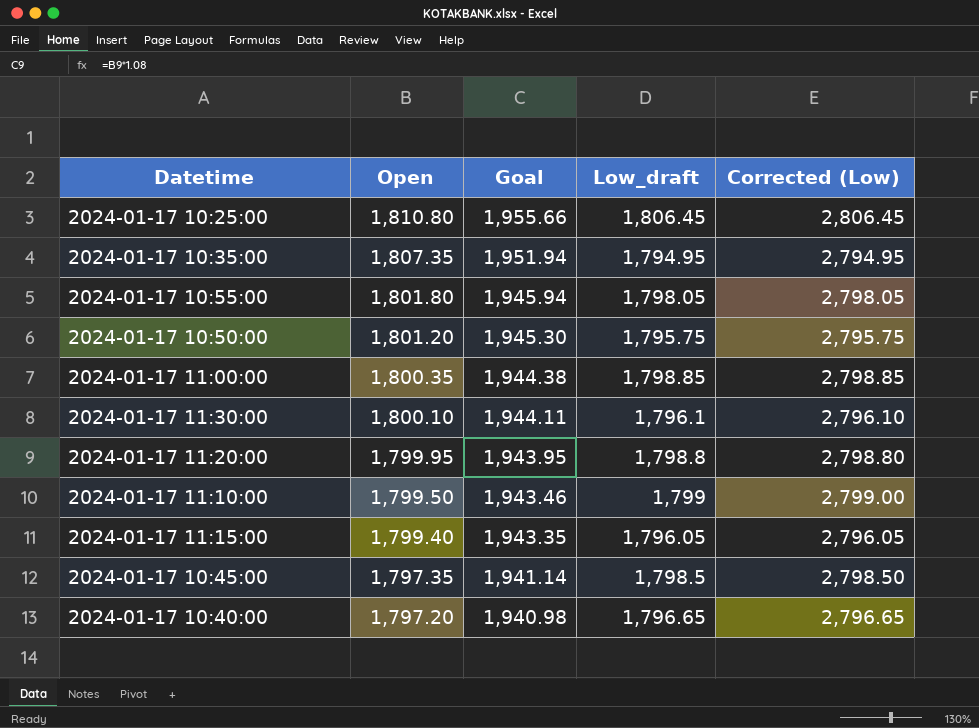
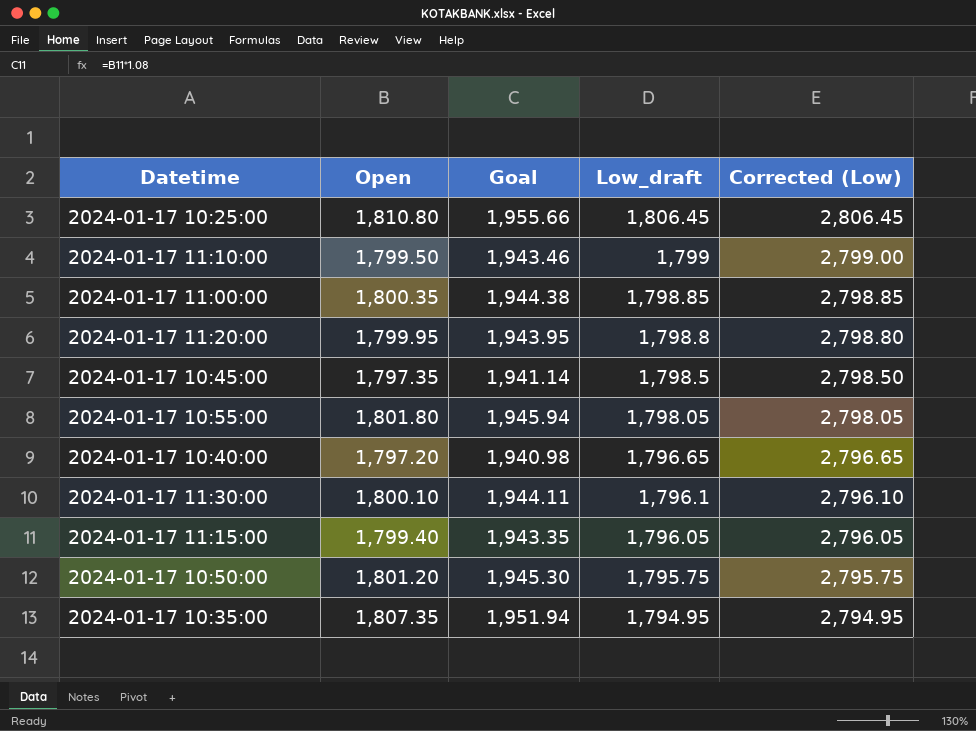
row order: Open descending -> Low_draft descending

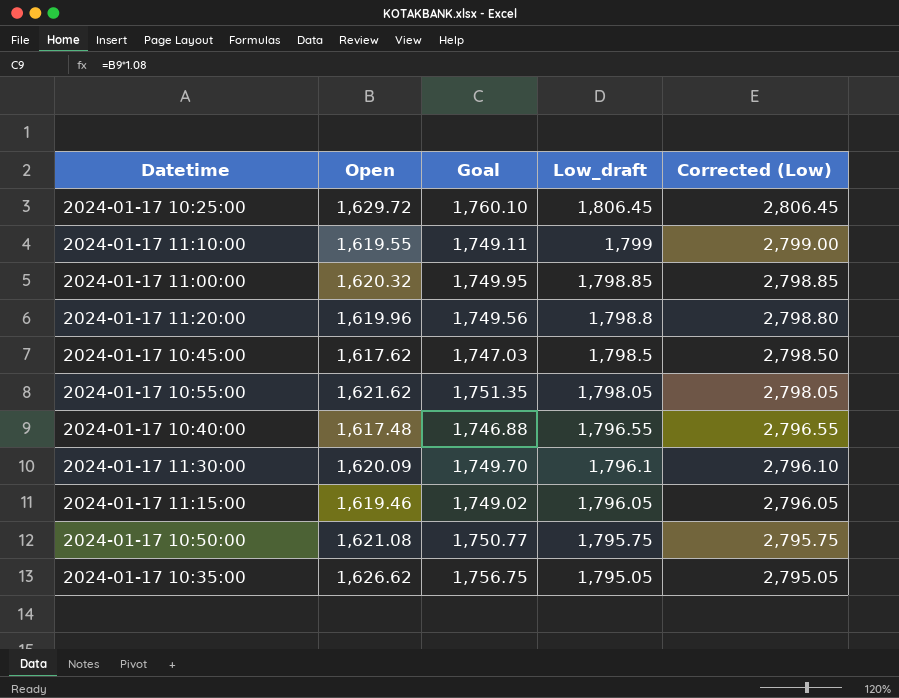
2024-01-17 10:25:00 | Open: 1,810.80 -> 1,629.72
2024-01-17 10:25:00 | Goal: 1,955.66 -> 1,760.10
2024-01-17 11:10:00 | Open: 1,799.50 -> 1,619.55
2024-01-17 11:10:00 | Goal: 1,943.46 -> 1,749.11
2024-01-17 11:00:00 | Open: 1,800.35 -> 1,620.32
2024-01-17 11:00:00 | Goal: 1,944.38 -> 1,749.95
2024-01-17 11:20:00 | Open: 1,799.95 -> 1,619.96
2024-01-17 11:20:00 | Goal: 1,943.95 -> 1,749.56
2024-01-17 10:45:00 | Open: 1,797.35 -> 1,617.62
2024-01-17 10:45:00 | Goal: 1,941.14 -> 1,747.03
2024-01-17 10:55:00 | Open: 1,801.80 -> 1,621.62
2024-01-17 10:55:00 | Goal: 1,945.94 -> 1,751.35
2024-01-17 10:40:00 | Open: 1,797.20 -> 1,617.48
2024-01-17 10:40:00 | Goal: 1,940.98 -> 1,746.88
2024-01-17 10:40:00 | Low_draft: 1,796.65 -> 1,796.55
2024-01-17 10:40:00 | Corrected (Low): 2,796.65 -> 2,796.55
2024-01-17 11:30:00 | Open: 1,800.10 -> 1,620.09
2024-01-17 11:30:00 | Goal: 1,944.11 -> 1,749.70
2024-01-17 11:15:00 | Open: 1,799.40 -> 1,619.46
2024-01-17 11:15:00 | Goal: 1,943.35 -> 1,749.02
2024-01-17 10:50:00 | Open: 1,801.20 -> 1,621.08
2024-01-17 10:50:00 | Goal: 1,945.30 -> 1,750.77
2024-01-17 10:35:00 | Open: 1,807.35 -> 1,626.62
2024-01-17 10:35:00 | Goal: 1,951.94 -> 1,756.75
2024-01-17 10:35:00 | Low_draft: 1,794.95 -> 1,795.05
2024-01-17 10:35:00 | Corrected (Low): 2,794.95 -> 2,795.05

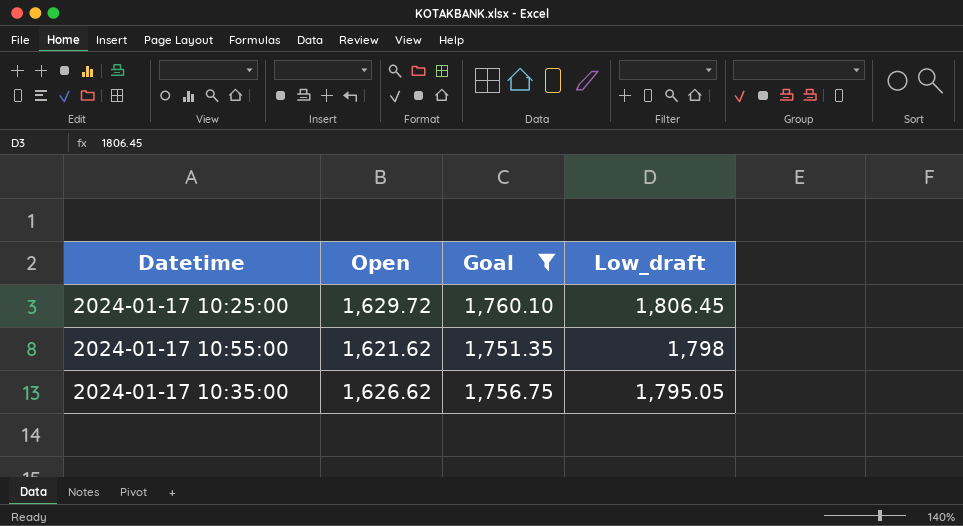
filter: none -> Goal >= 1,751.35
column Corrected (Low) | formula: [Low_draft] + 1000 -> none
2024-01-17 10:55:00 | Low_draft: 1,798.05 -> 1,798

